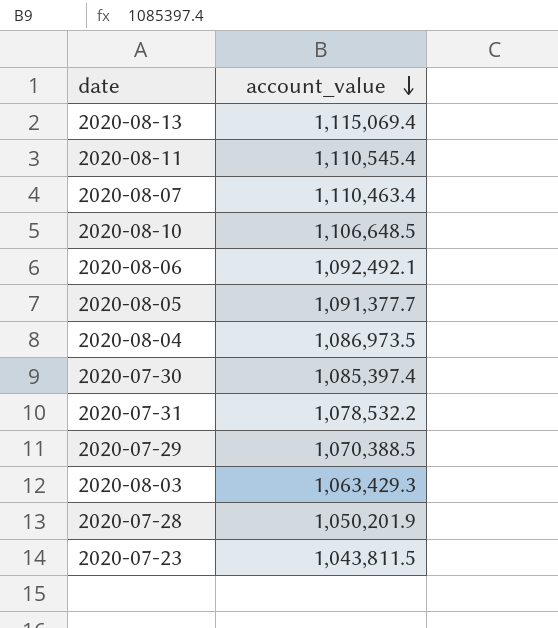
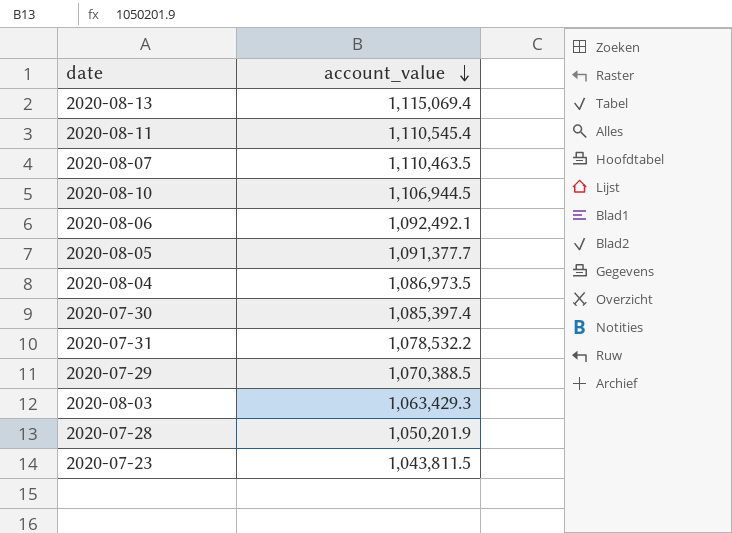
2020-08-07 | account_value: 1,110,463.4 -> 1,110,463.5
2020-08-10 | account_value: 1,106,648.5 -> 1,106,944.5

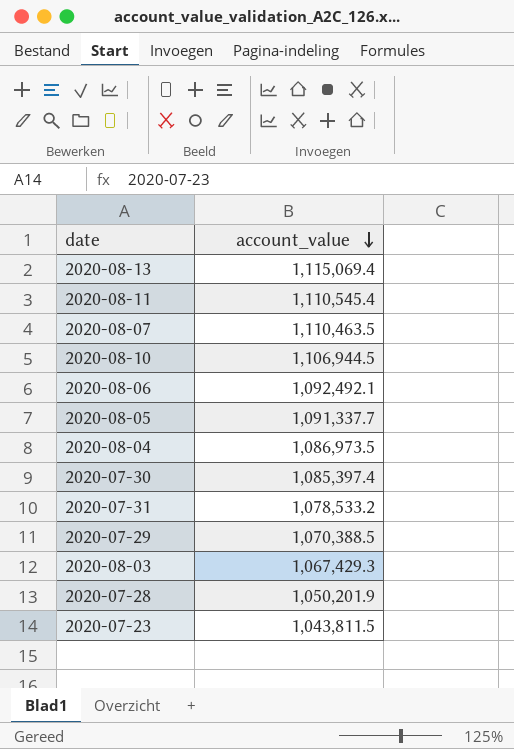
2020-08-05 | account_value: 1,091,377.7 -> 1,091,337.7
2020-07-31 | account_value: 1,078,532.2 -> 1,078,533.2
2020-08-03 | account_value: 1,063,429.3 -> 1,067,429.3

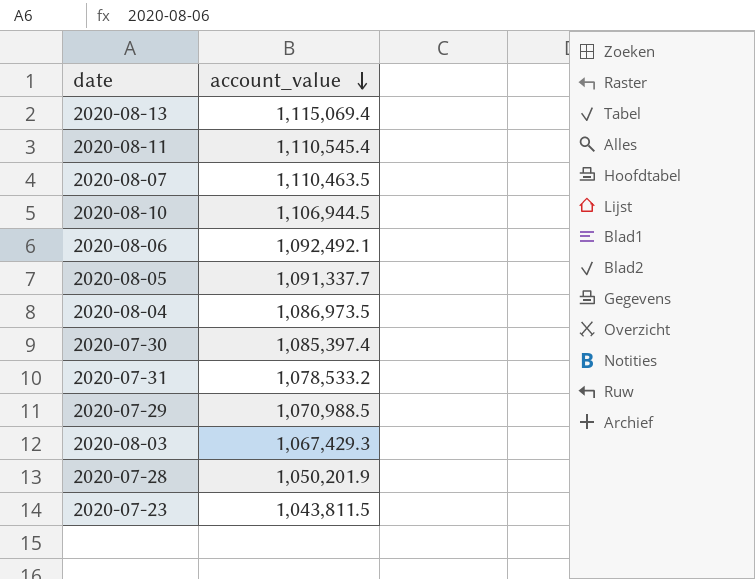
2020-07-29 | account_value: 1,070,388.5 -> 1,070,988.5

